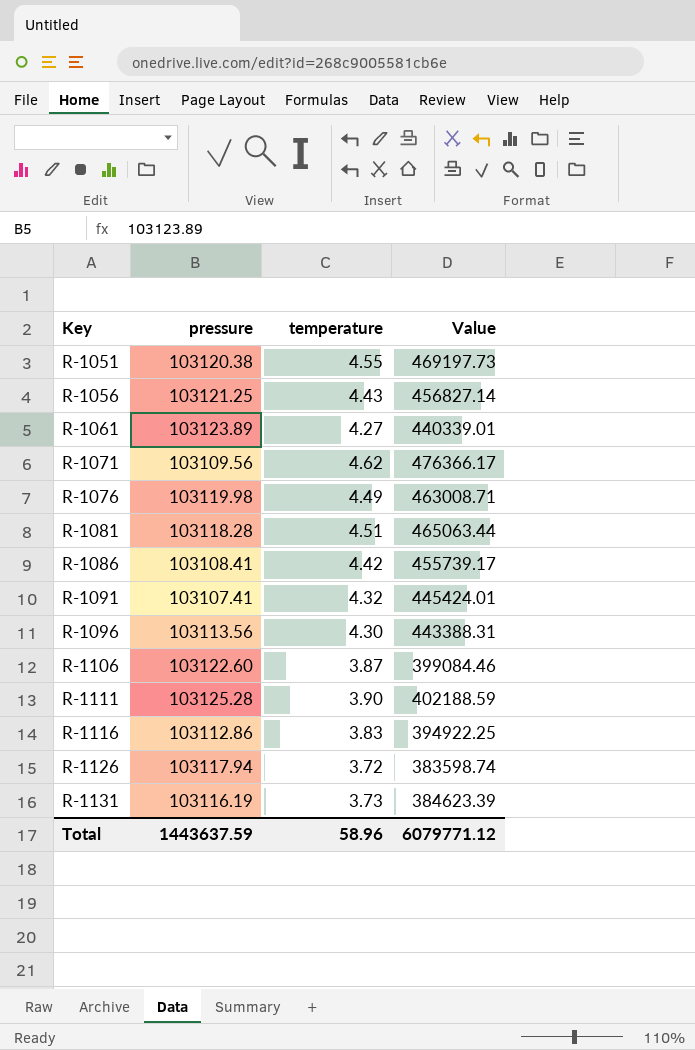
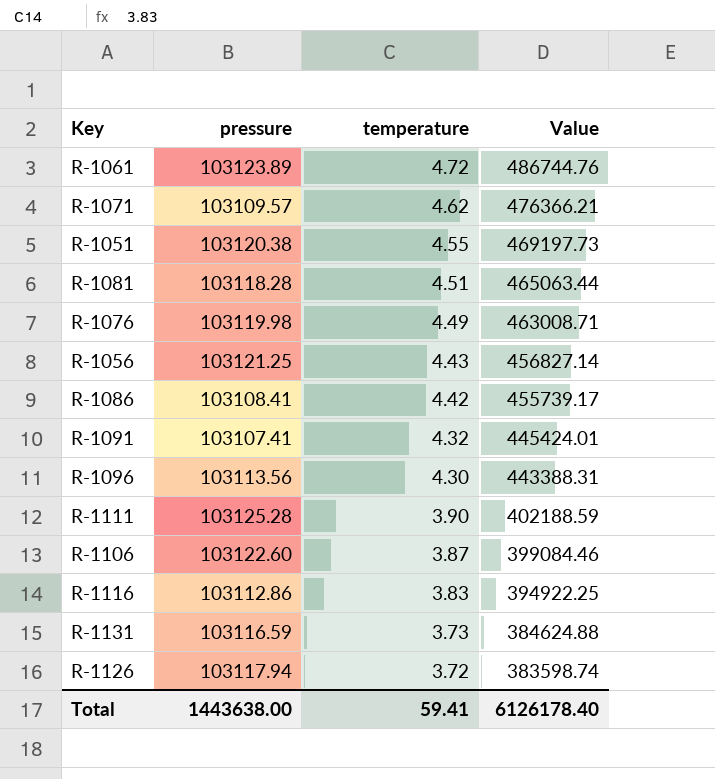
row order: Key ascending -> temperature descending
R-1061 | temperature: 4.27 -> 4.72
R-1061 | Value: 440339.01 -> 486744.76
R-1071 | pressure: 103109.56 -> 103109.57
R-1071 | Value: 476366.17 -> 476366.21
R-1131 | pressure: 103116.19 -> 103116.59
R-1131 | Value: 384623.39 -> 384624.88
Total | pressure: 1443637.59 -> 1443638.00
Total | temperature: 58.96 -> 59.41
Total | Value: 6079771.12 -> 6126178.40

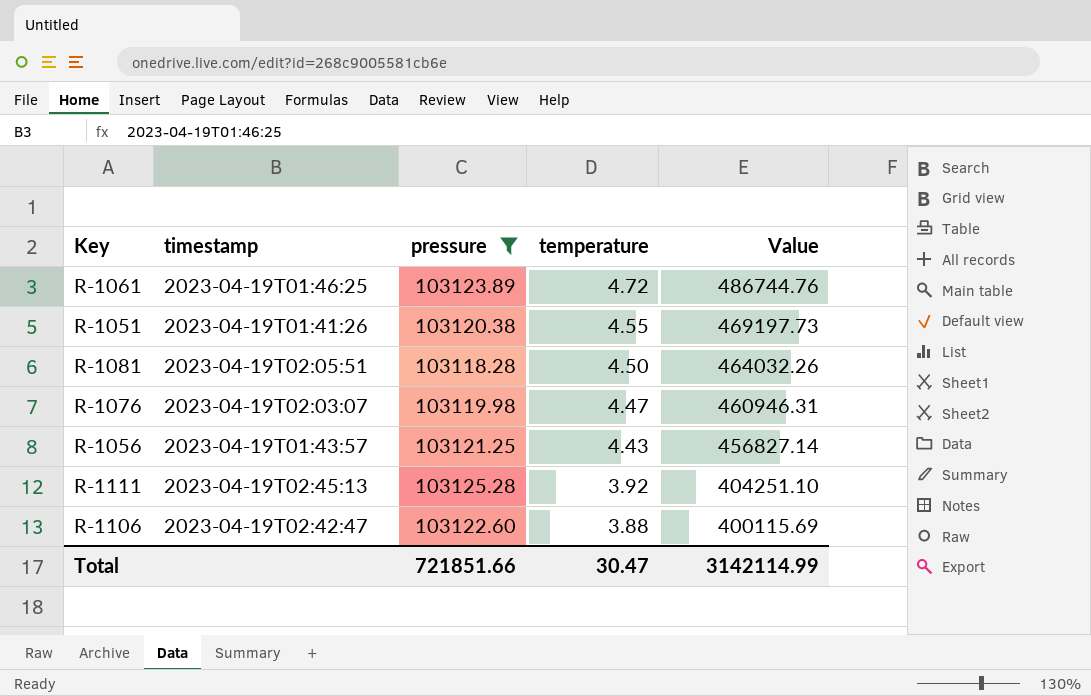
filter: none -> pressure >= 103118.28
column timestamp | position: none -> 2
R-1081 | temperature: 4.51 -> 4.50
R-1081 | Value: 465063.44 -> 464032.26
R-1076 | temperature: 4.49 -> 4.47
R-1076 | Value: 463008.71 -> 460946.31
R-1111 | temperature: 3.90 -> 3.92
R-1111 | Value: 402188.59 -> 404251.10
R-1106 | temperature: 3.87 -> 3.88
R-1106 | Value: 399084.46 -> 400115.69
Total | pressure: 1443638.00 -> 721851.66
Total | temperature: 59.41 -> 30.47
Total | Value: 6126178.40 -> 3142114.99

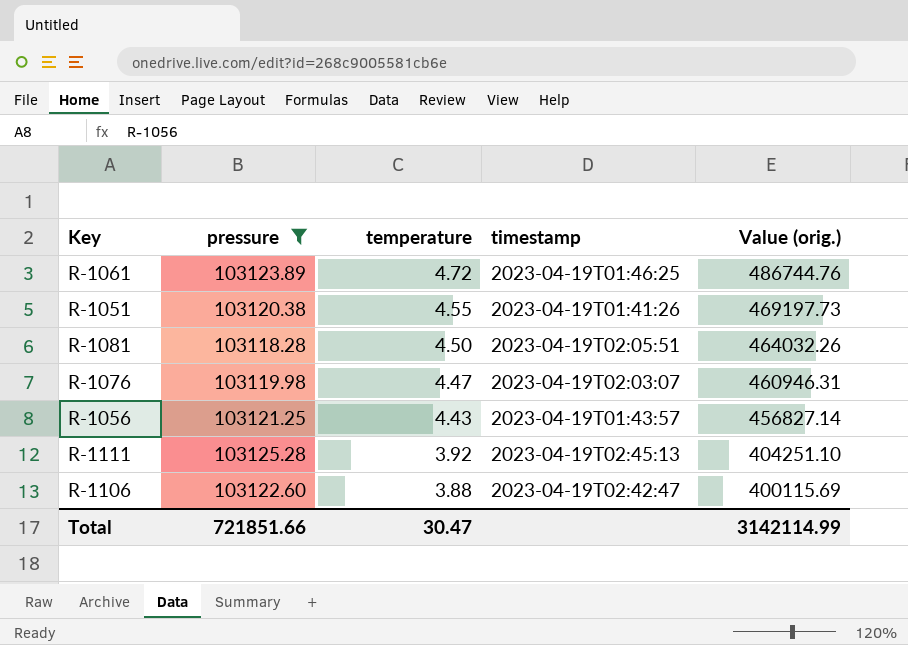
column timestamp | position: 2 -> 4
column name: Value -> Value (orig.)

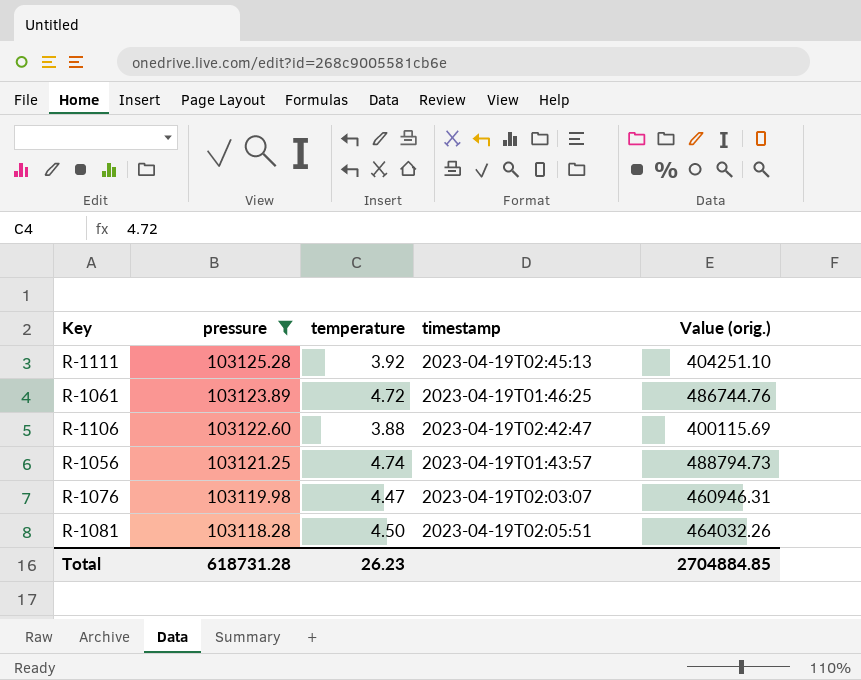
row order: temperature descending -> pressure descending
row R-1051: 103120.38 | 4.55 | 2023-04-19T01:41:26 | 469197.73 -> none
R-1056 | temperature: 4.43 -> 4.74
R-1056 | Value (orig.): 456827.14 -> 488794.73
Total | pressure: 721851.66 -> 618731.28
Total | temperature: 30.47 -> 26.23
Total | Value (orig.): 3142114.99 -> 2704884.85

